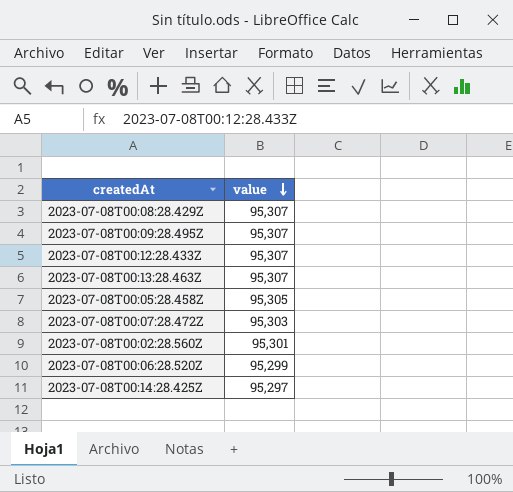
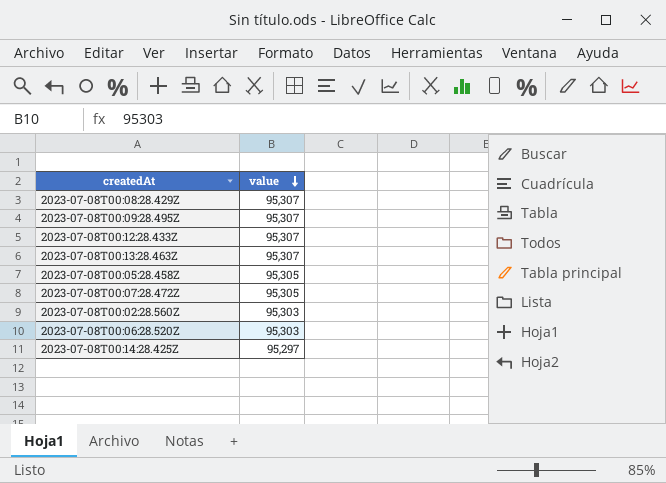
2023-07-08T00:07:28.472Z | value: 95,303 -> 95,305
2023-07-08T00:02:28.560Z | value: 95,301 -> 95,303
2023-07-08T00:06:28.520Z | value: 95,299 -> 95,303

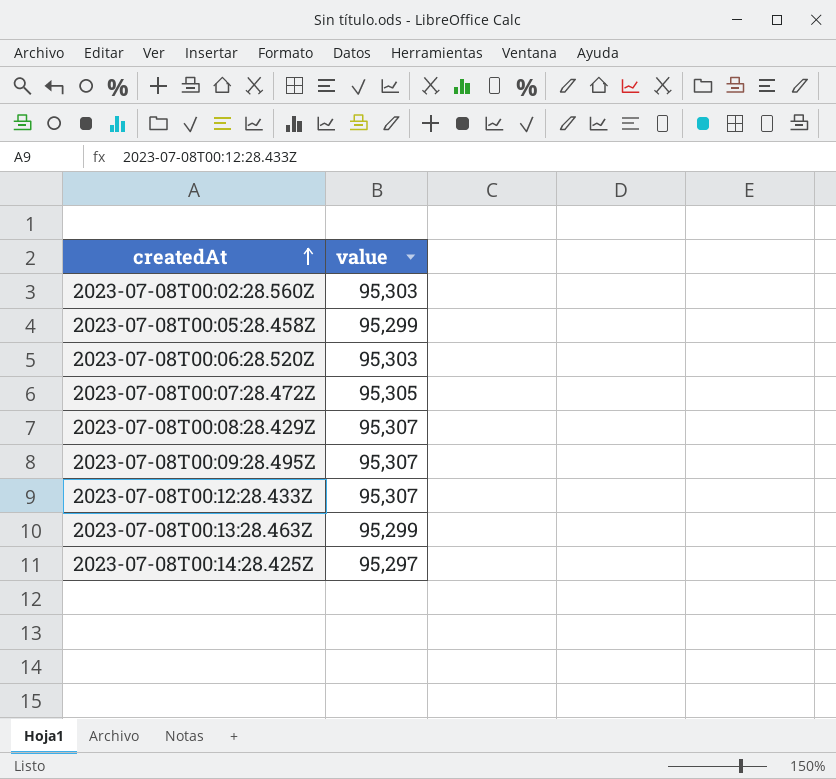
row order: value descending -> createdAt ascending
2023-07-08T00:05:28.458Z | value: 95,305 -> 95,299
2023-07-08T00:13:28.463Z | value: 95,307 -> 95,299

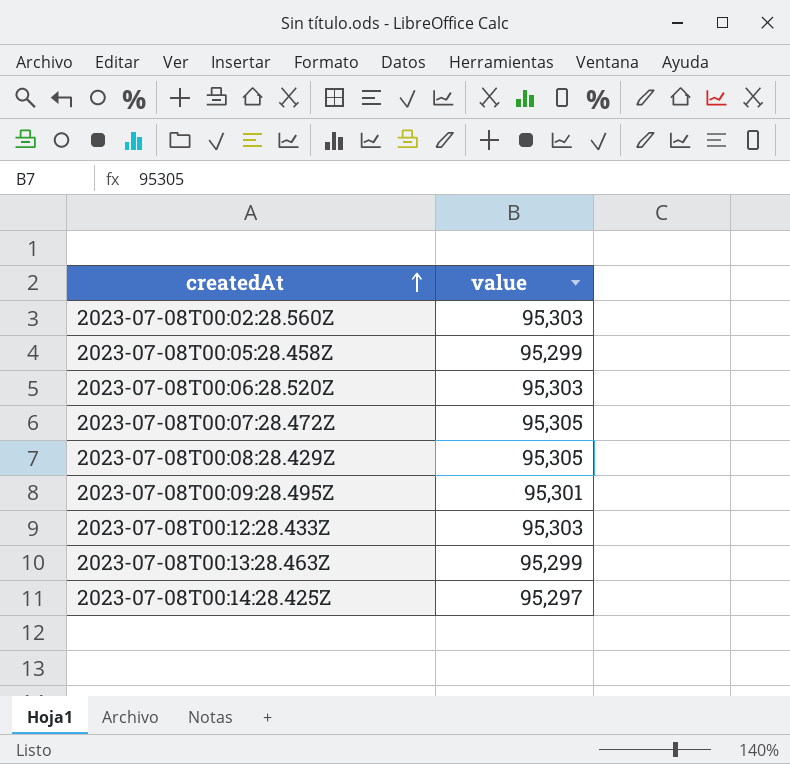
2023-07-08T00:08:28.429Z | value: 95,307 -> 95,305
2023-07-08T00:09:28.495Z | value: 95,307 -> 95,301
2023-07-08T00:12:28.433Z | value: 95,307 -> 95,303

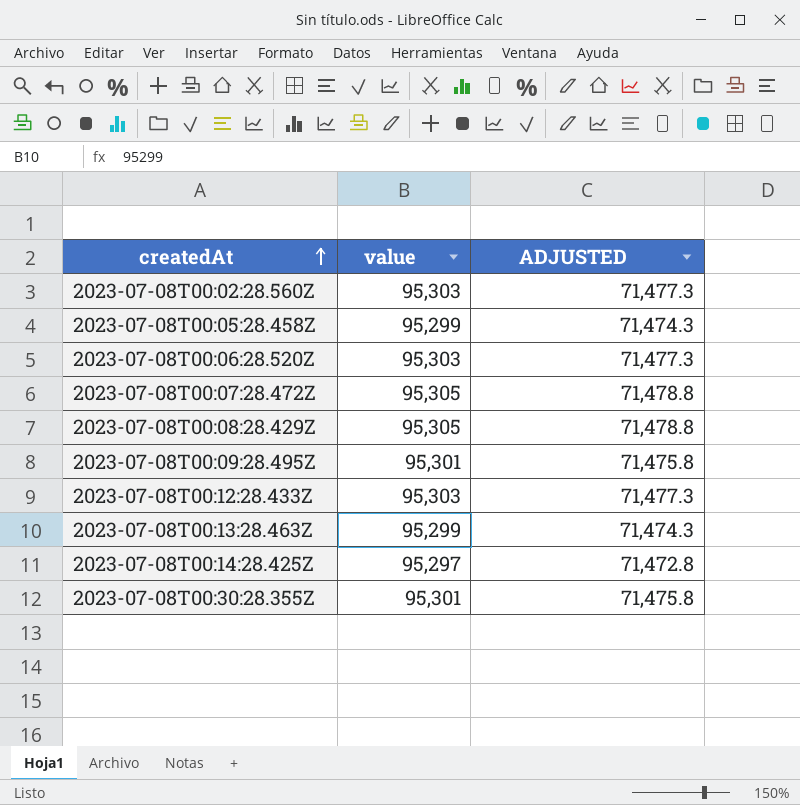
column ADJUSTED | formula: none -> [value] * 0.75
row 2023-07-08T00:30:28.355Z: none -> 95,301 | 71,475.8

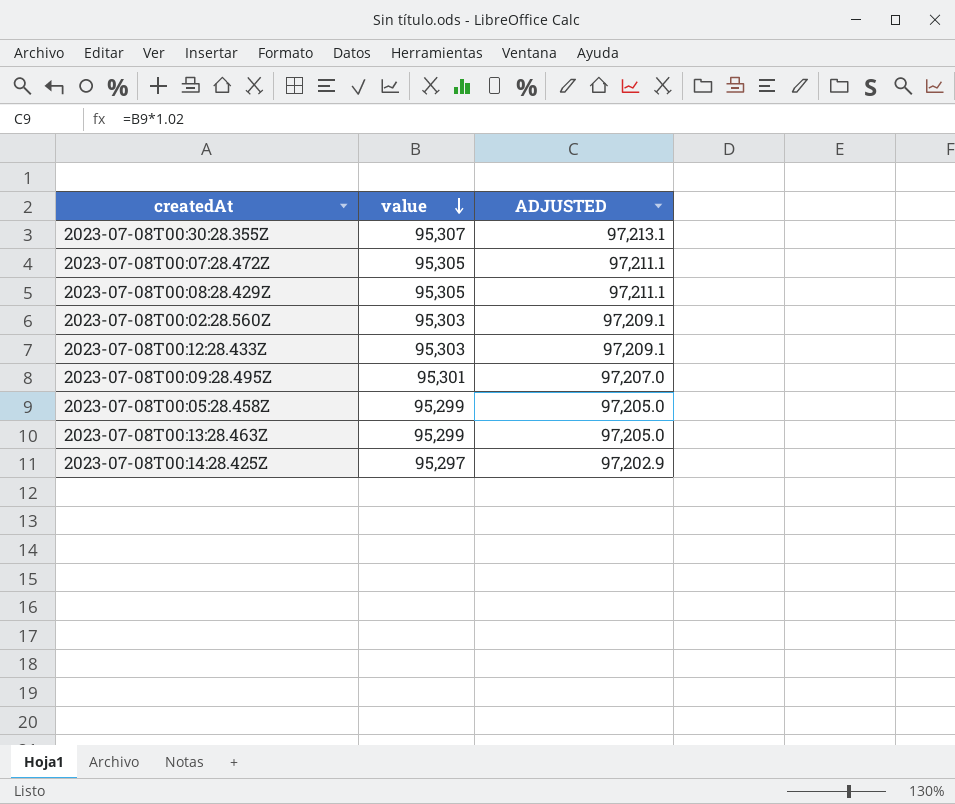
row order: createdAt ascending -> value descending
column ADJUSTED | formula: [value] * 0.75 -> [value] * 1.02
row 2023-07-08T00:06:28.520Z: 95,303 | 71,477.3 -> none
2023-07-08T00:30:28.355Z | value: 95,301 -> 95,307

